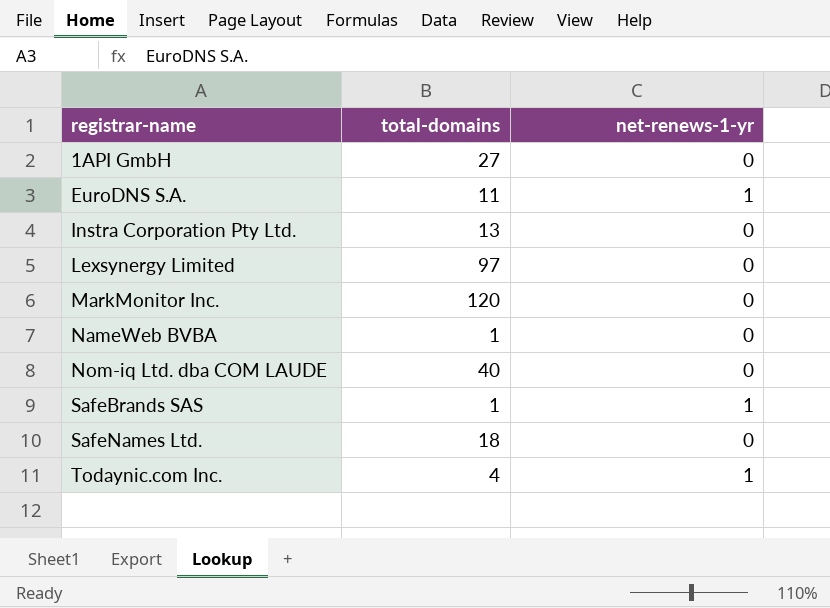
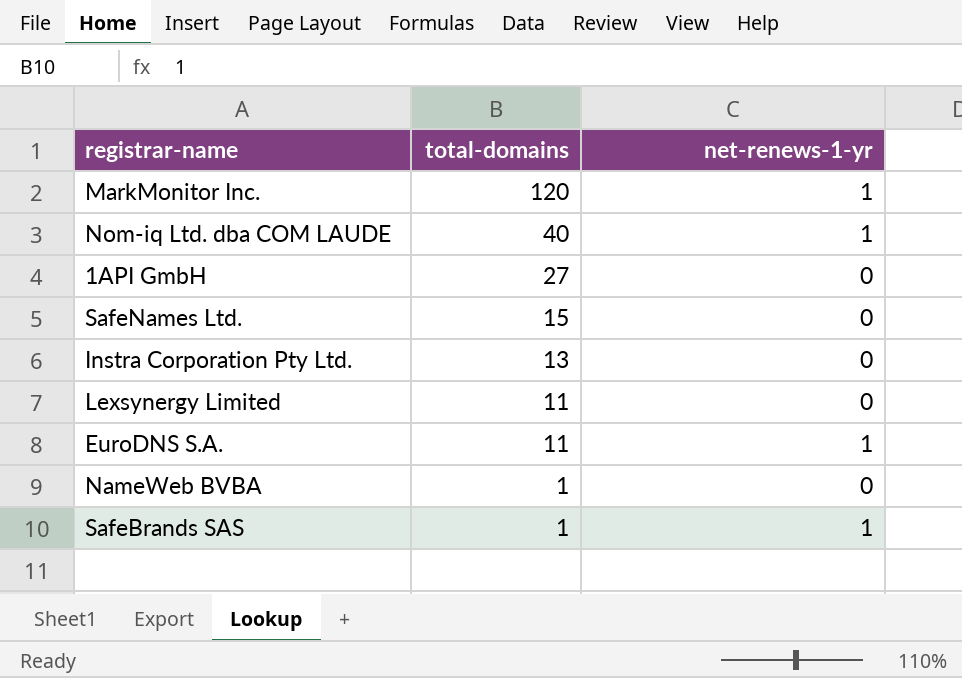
row order: registrar-name ascending -> total-domains descending
row Todaynic.com Inc.: 4 | 1 -> none
MarkMonitor Inc. | net-renews-1-yr: 0 -> 1
Nom-iq Ltd. dba COM LAUDE | net-renews-1-yr: 0 -> 1
SafeNames Ltd. | total-domains: 18 -> 15
Lexsynergy Limited | total-domains: 97 -> 11

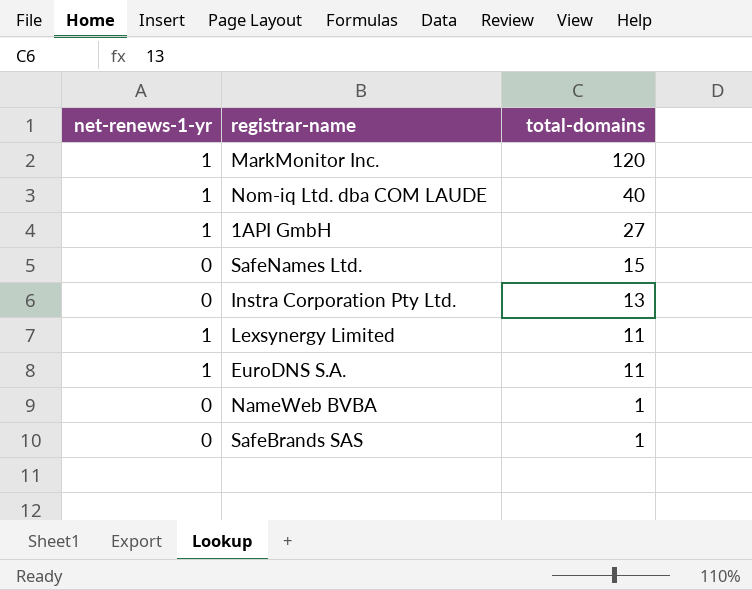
column net-renews-1-yr | position: 3 -> 1
1API GmbH | net-renews-1-yr: 0 -> 1
Lexsynergy Limited | net-renews-1-yr: 0 -> 1
SafeBrands SAS | net-renews-1-yr: 1 -> 0

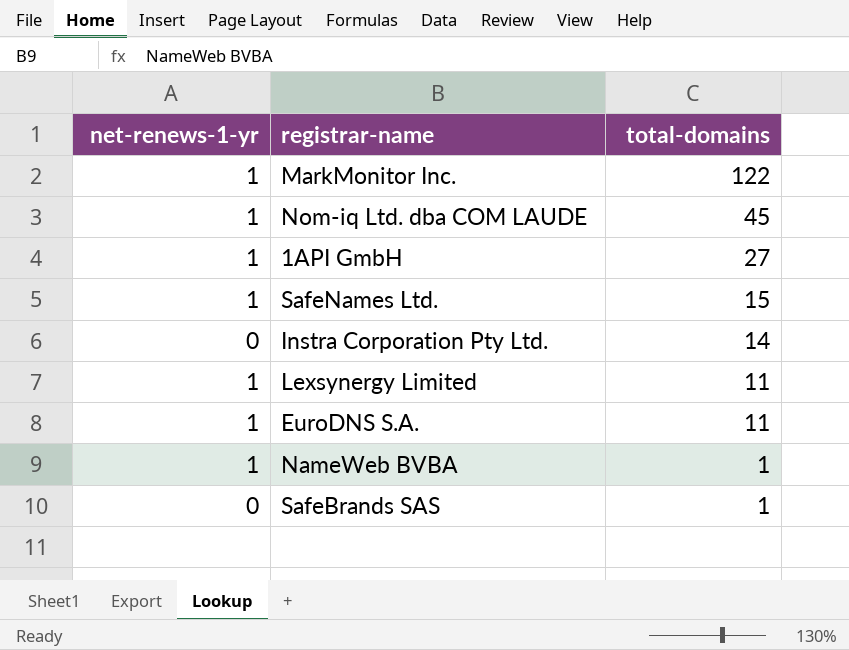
MarkMonitor Inc. | total-domains: 120 -> 122
Nom-iq Ltd. dba COM LAUDE | total-domains: 40 -> 45
SafeNames Ltd. | net-renews-1-yr: 0 -> 1
Instra Corporation Pty Ltd. | total-domains: 13 -> 14
NameWeb BVBA | net-renews-1-yr: 0 -> 1

